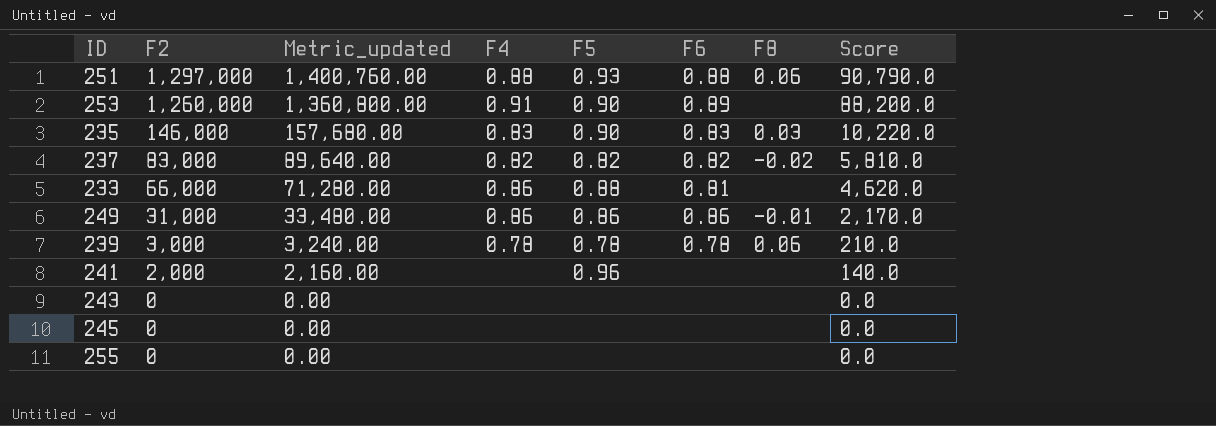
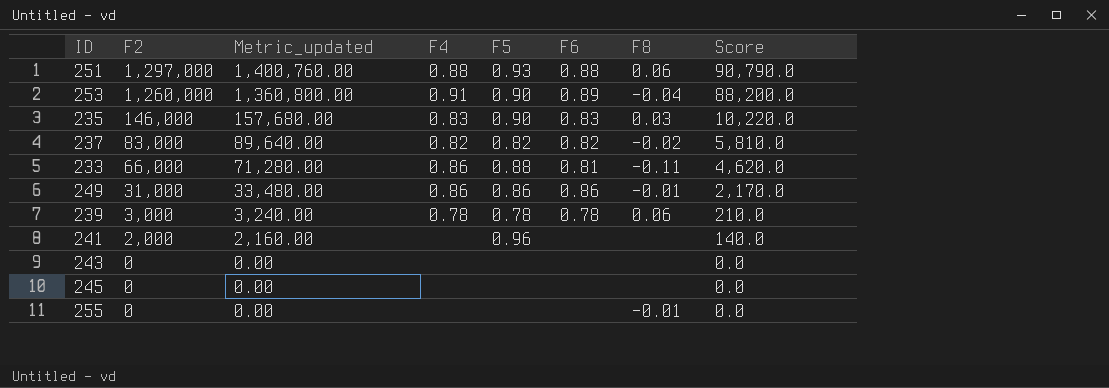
253 | F8: none -> -0.04
233 | F8: none -> -0.11
255 | F8: none -> -0.01

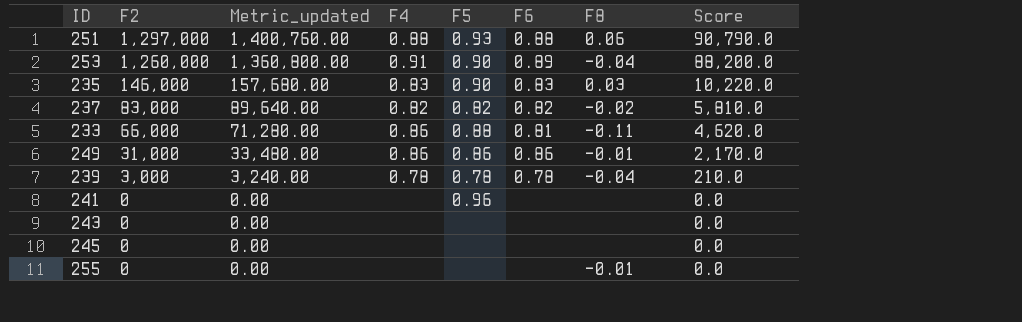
239 | F8: 0.06 -> -0.04
241 | F2: 2,000 -> 0
241 | Metric_updated: 2,160.00 -> 0.00
241 | Score: 140.0 -> 0.0

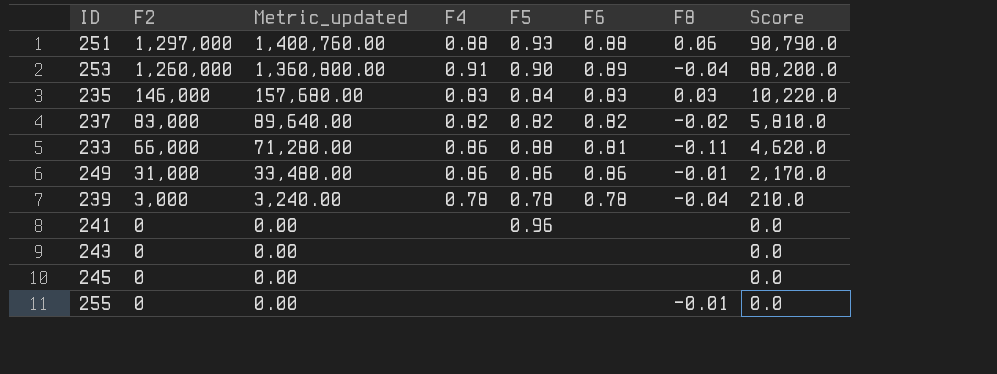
235 | F5: 0.90 -> 0.84

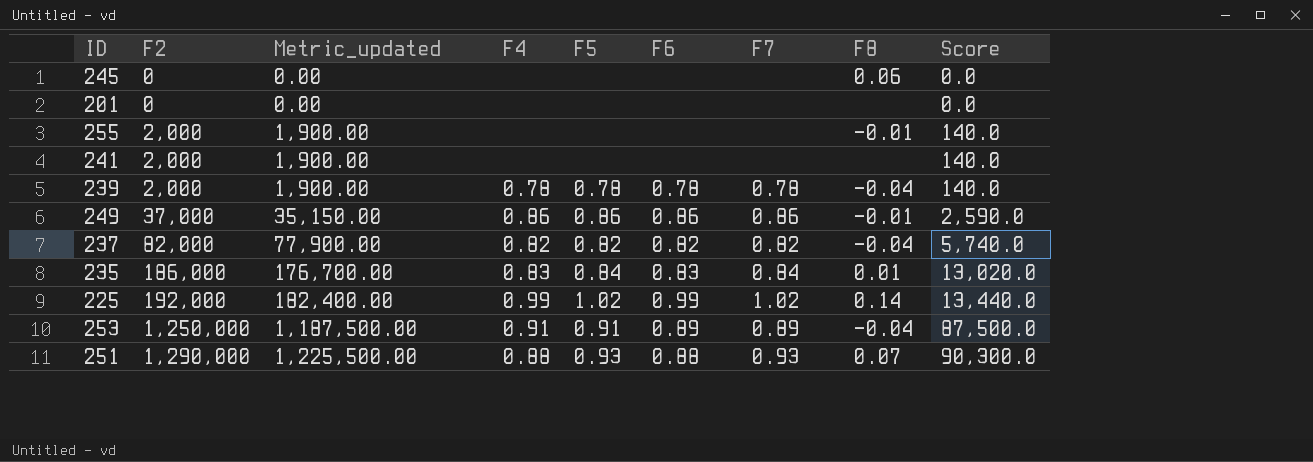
row order: F2 descending -> F2 ascending
column Metric_updated | formula: [F2] * 1.08 -> [F2] * 0.95
column F7 | position: none -> 7
row 233: 66,000 | 71,280.00 | 0.86 | 0.88 | 0.81 | -0.11 | 4,620.0 -> none
row 243: 0 | 0.00 | none | none | none | none | 0.0 -> none
245 | F8: none -> 0.06
row 201: none -> 0 | 0.00 | none | none | none | none | none | 0.0
255 | F2: 0 -> 2,000
255 | Score: 0.0 -> 140.0
241 | F2: 0 -> 2,000
241 | F5: 0.96 -> none
241 | Score: 0.0 -> 140.0
239 | F2: 3,000 -> 2,000
239 | Score: 210.0 -> 140.0
249 | F2: 31,000 -> 37,000
249 | Score: 2,170.0 -> 2,590.0
237 | F2: 83,000 -> 82,000
237 | F8: -0.02 -> -0.04
237 | Score: 5,810.0 -> 5,740.0
235 | F2: 146,000 -> 186,000
235 | F8: 0.03 -> 0.01
235 | Score: 10,220.0 -> 13,020.0
row 225: none -> 192,000 | 182,400.00 | 0.99 | 1.02 | 0.99 | 1.02 | 0.14 | 13,440.0
253 | F2: 1,260,000 -> 1,250,000
253 | F5: 0.90 -> 0.91
253 | Score: 88,200.0 -> 87,500.0
251 | F2: 1,297,000 -> 1,290,000
251 | F8: 0.06 -> 0.07
251 | Score: 90,790.0 -> 90,300.0

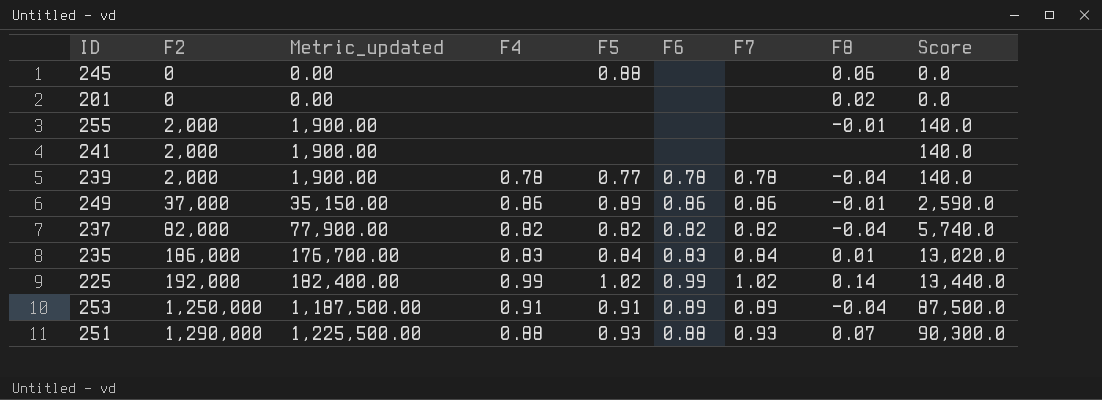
245 | F5: none -> 0.88
201 | F8: none -> 0.02
239 | F5: 0.78 -> 0.77
249 | F5: 0.86 -> 0.89

